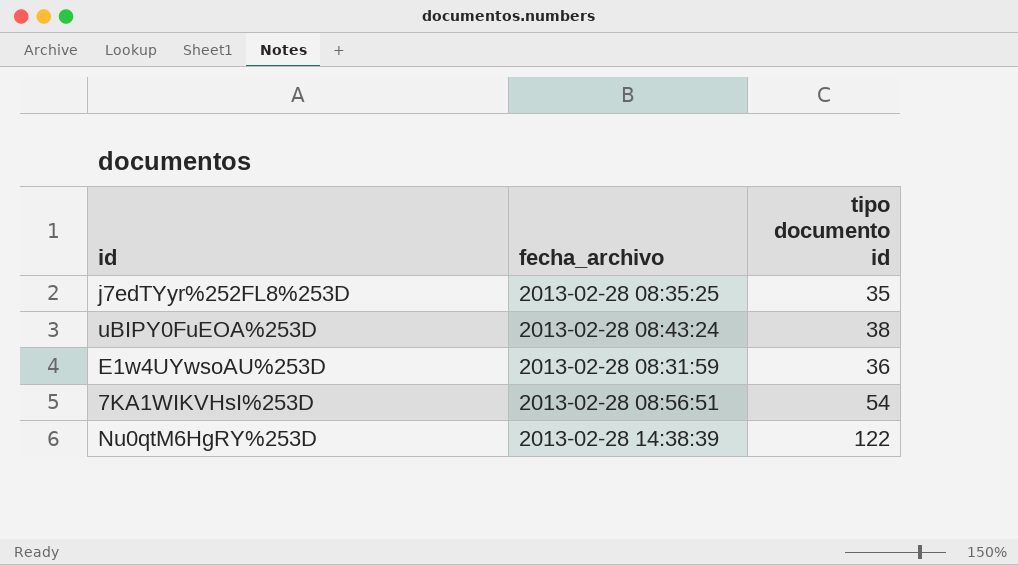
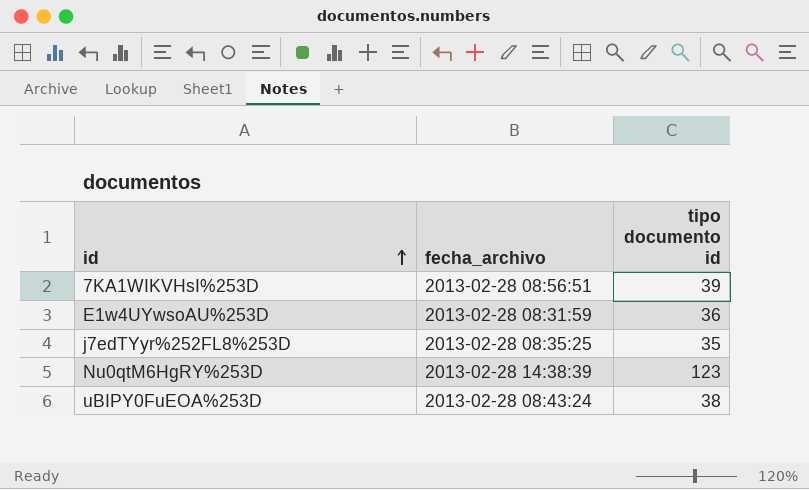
row order: none -> id ascending
7KA1WIKVHsI%253D | tipo documento id: 54 -> 39
Nu0qtM6HgRY%253D | tipo documento id: 122 -> 123

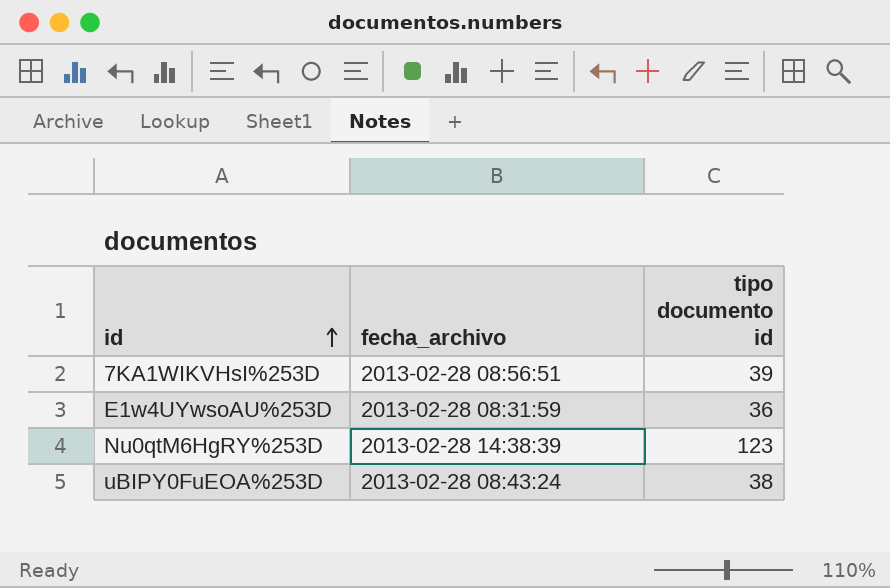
row j7edTYyr%252FL8%253D: 2013-02-28 08:35:25 | 35 -> none

